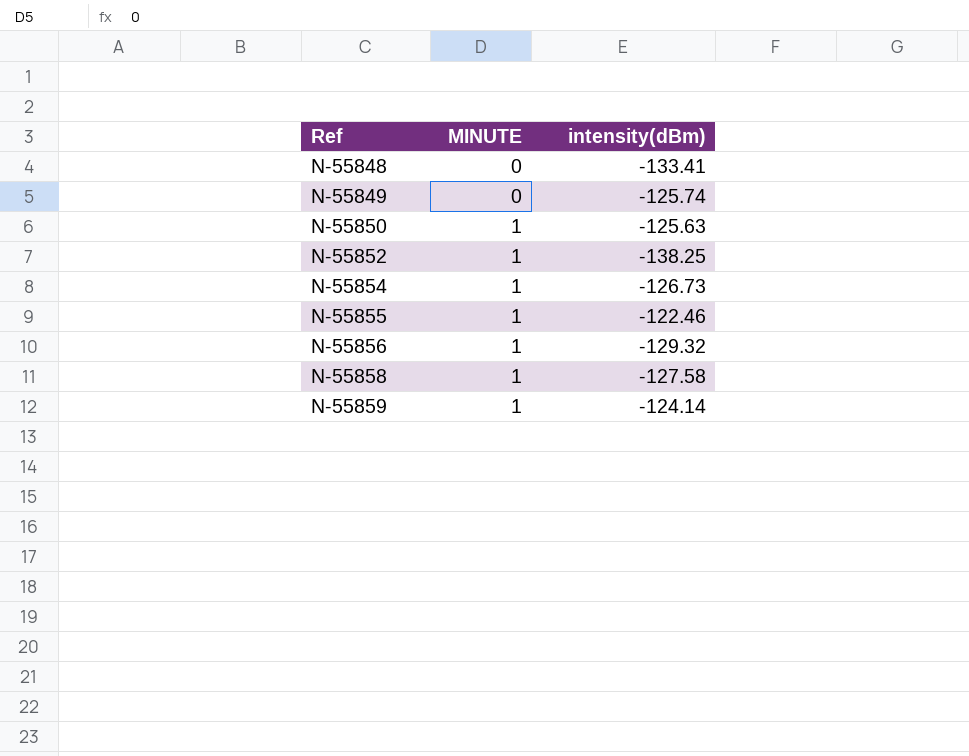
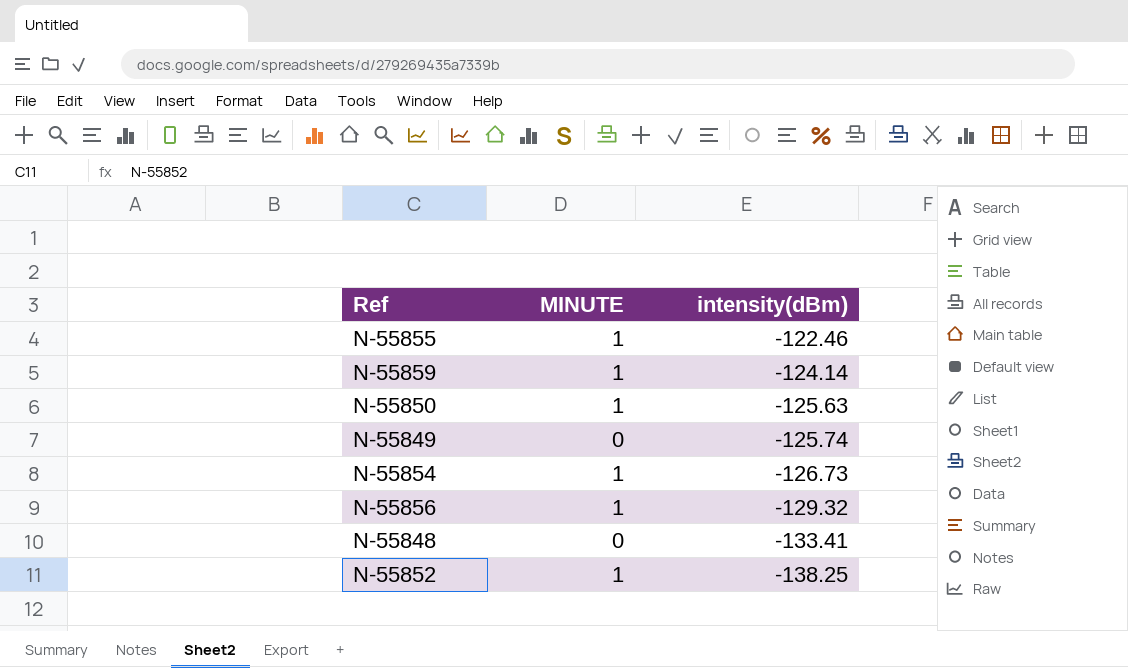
row order: Ref ascending -> intensity(dBm) descending
row N-55858: 1 | -127.58 -> none

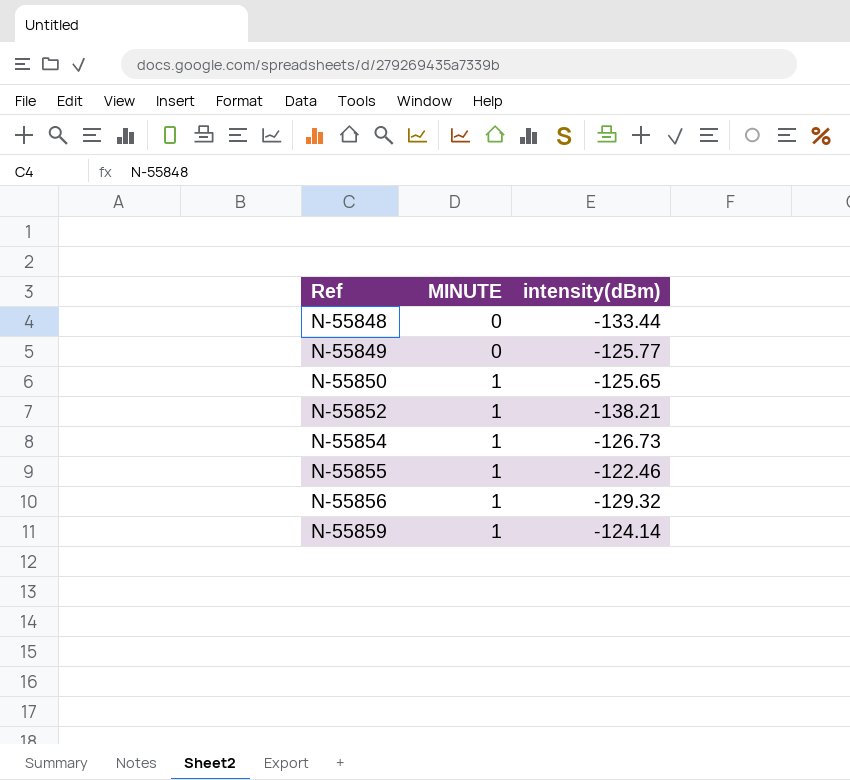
row order: intensity(dBm) descending -> Ref ascending
N-55848 | intensity(dBm): -133.41 -> -133.44
N-55849 | intensity(dBm): -125.74 -> -125.77
N-55850 | intensity(dBm): -125.63 -> -125.65
N-55852 | intensity(dBm): -138.25 -> -138.21

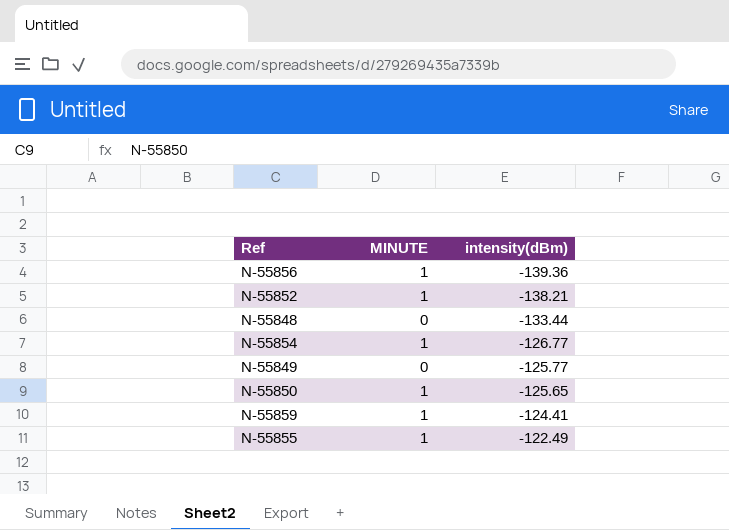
row order: Ref ascending -> intensity(dBm) ascending
N-55856 | intensity(dBm): -129.32 -> -139.36
N-55854 | intensity(dBm): -126.73 -> -126.77
N-55859 | intensity(dBm): -124.14 -> -124.41
N-55855 | intensity(dBm): -122.46 -> -122.49

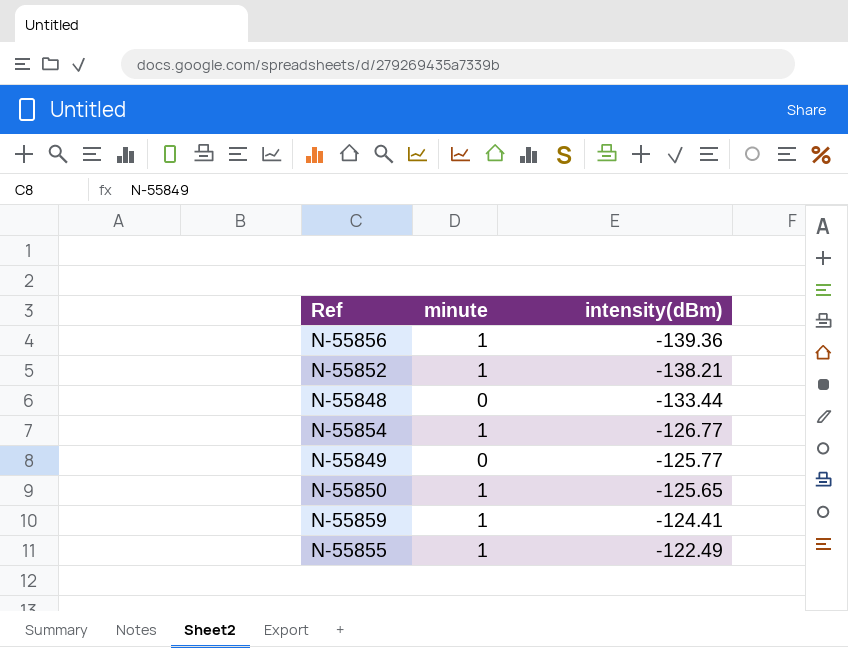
column name: MINUTE -> minute

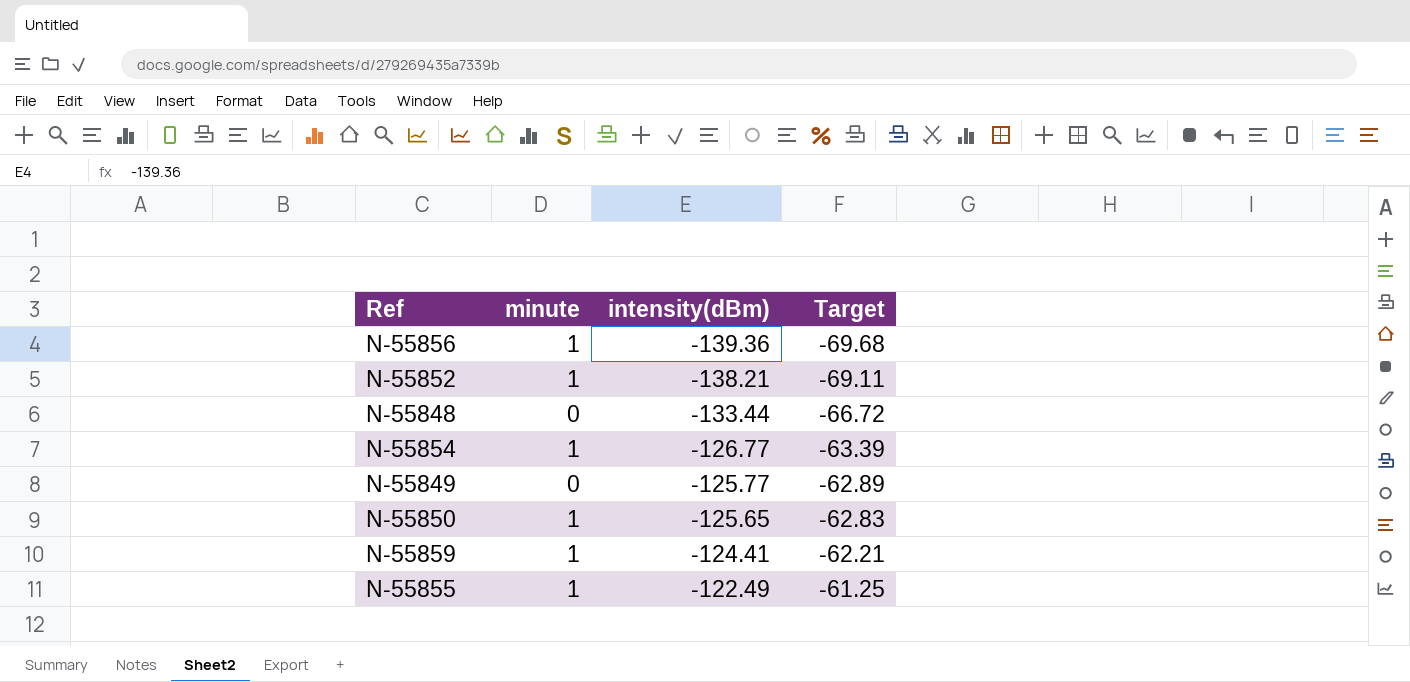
column Target | formula: none -> [intensity(dBm)] * 0.5

